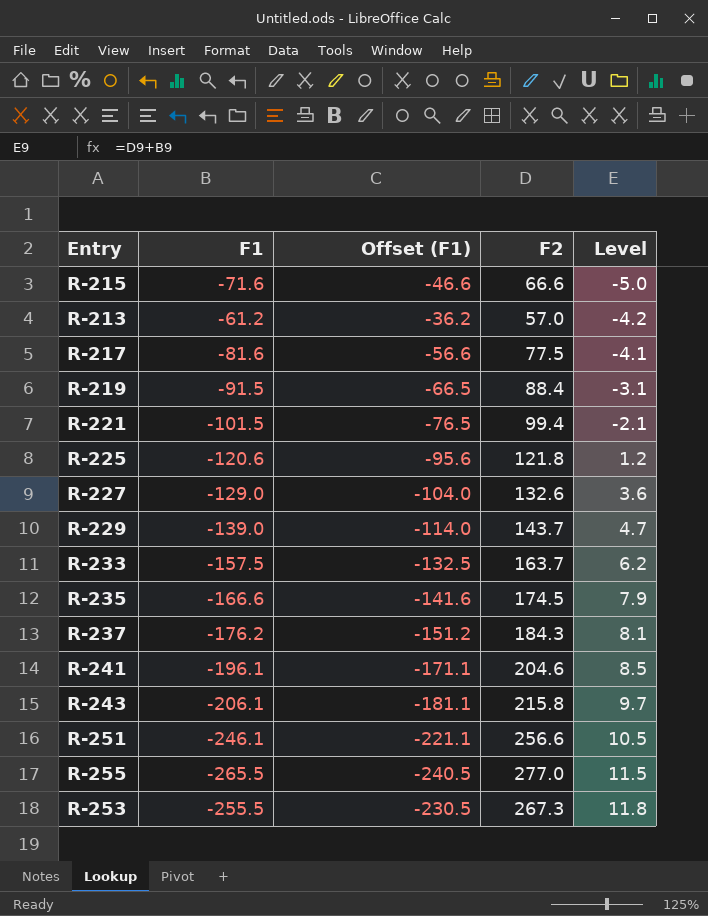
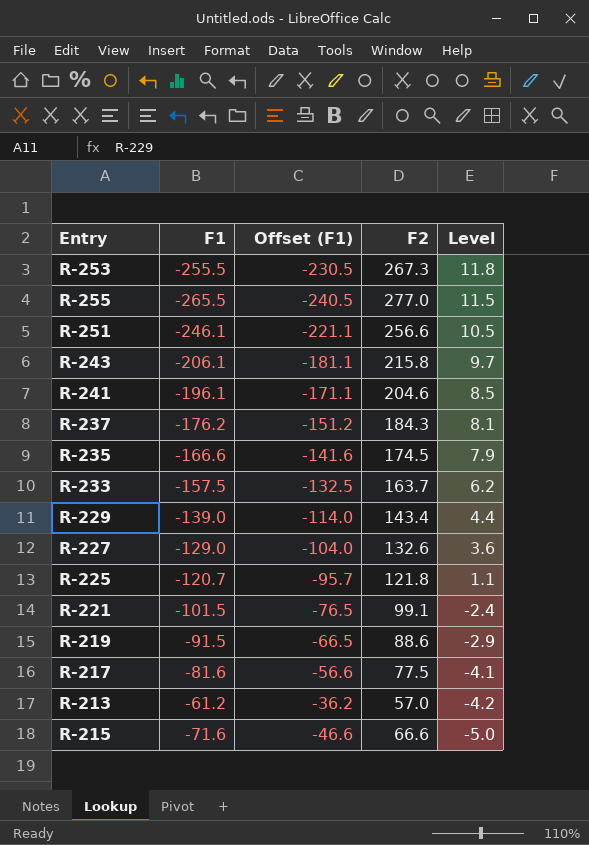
row order: Level ascending -> Level descending
R-229 | F2: 143.7 -> 143.4
R-229 | Level: 4.7 -> 4.4
R-225 | F1: -120.6 -> -120.7
R-225 | Offset (F1): -95.6 -> -95.7
R-225 | Level: 1.2 -> 1.1
R-221 | F2: 99.4 -> 99.1
R-221 | Level: -2.1 -> -2.4
R-219 | F2: 88.4 -> 88.6
R-219 | Level: -3.1 -> -2.9

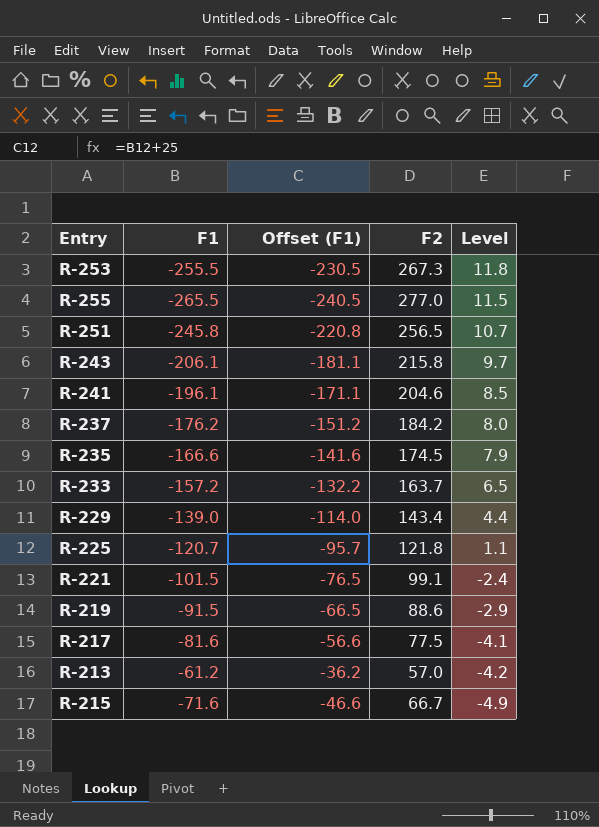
row R-227: -129.0 | -104.0 | 132.6 | 3.6 -> none
R-251 | F1: -246.1 -> -245.8
R-251 | Offset (F1): -221.1 -> -220.8
R-251 | F2: 256.6 -> 256.5
R-251 | Level: 10.5 -> 10.7
R-237 | F2: 184.3 -> 184.2
R-237 | Level: 8.1 -> 8.0
R-233 | F1: -157.5 -> -157.2
R-233 | Offset (F1): -132.5 -> -132.2
R-233 | Level: 6.2 -> 6.5
R-215 | F2: 66.6 -> 66.7
R-215 | Level: -5.0 -> -4.9

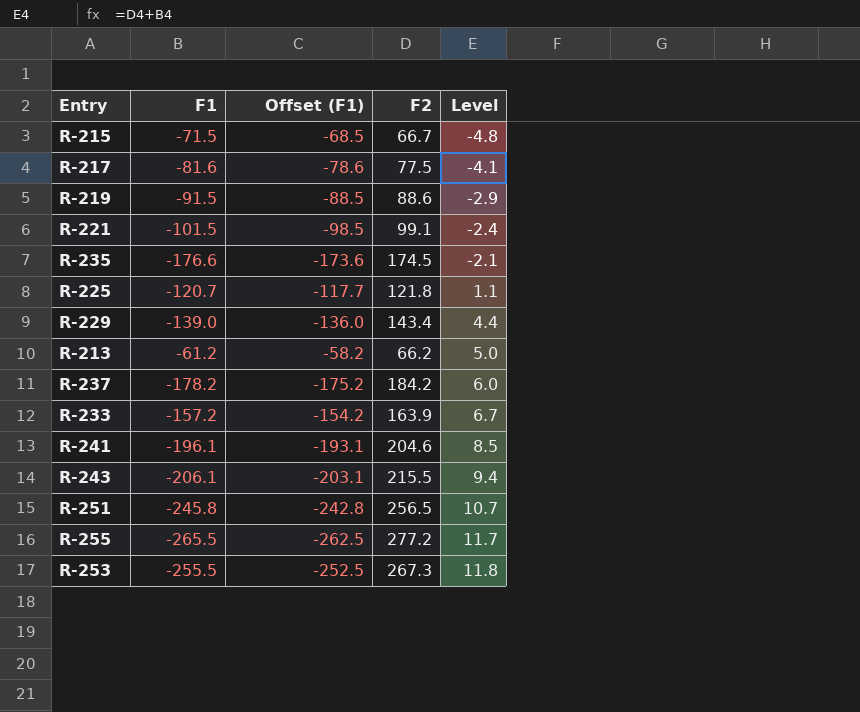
row order: Level descending -> Level ascending
column Offset (F1) | formula: [F1] + 25 -> [F1] + 3
R-215 | F1: -71.6 -> -71.5
R-215 | Level: -4.9 -> -4.8
R-235 | F1: -166.6 -> -176.6
R-235 | Level: 7.9 -> -2.1
R-213 | F2: 57.0 -> 66.2
R-213 | Level: -4.2 -> 5.0
R-237 | F1: -176.2 -> -178.2
R-237 | Level: 8.0 -> 6.0
R-233 | F2: 163.7 -> 163.9
R-233 | Level: 6.5 -> 6.7
R-243 | F2: 215.8 -> 215.5
R-243 | Level: 9.7 -> 9.4
R-255 | F2: 277.0 -> 277.2
R-255 | Level: 11.5 -> 11.7

